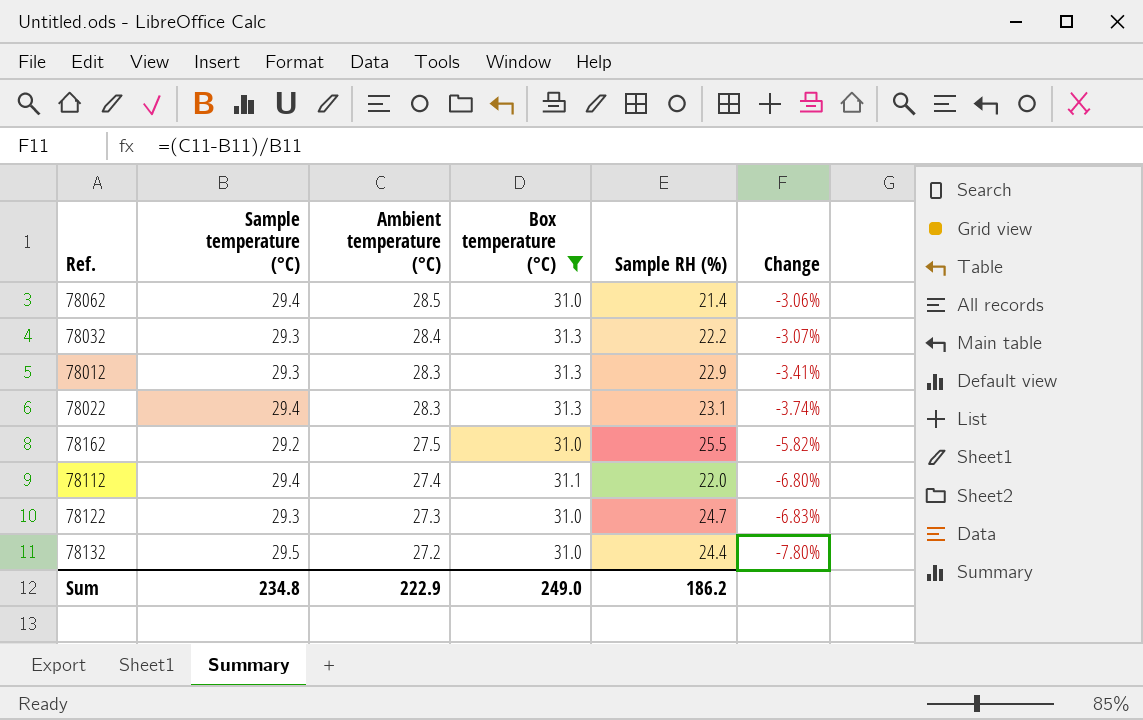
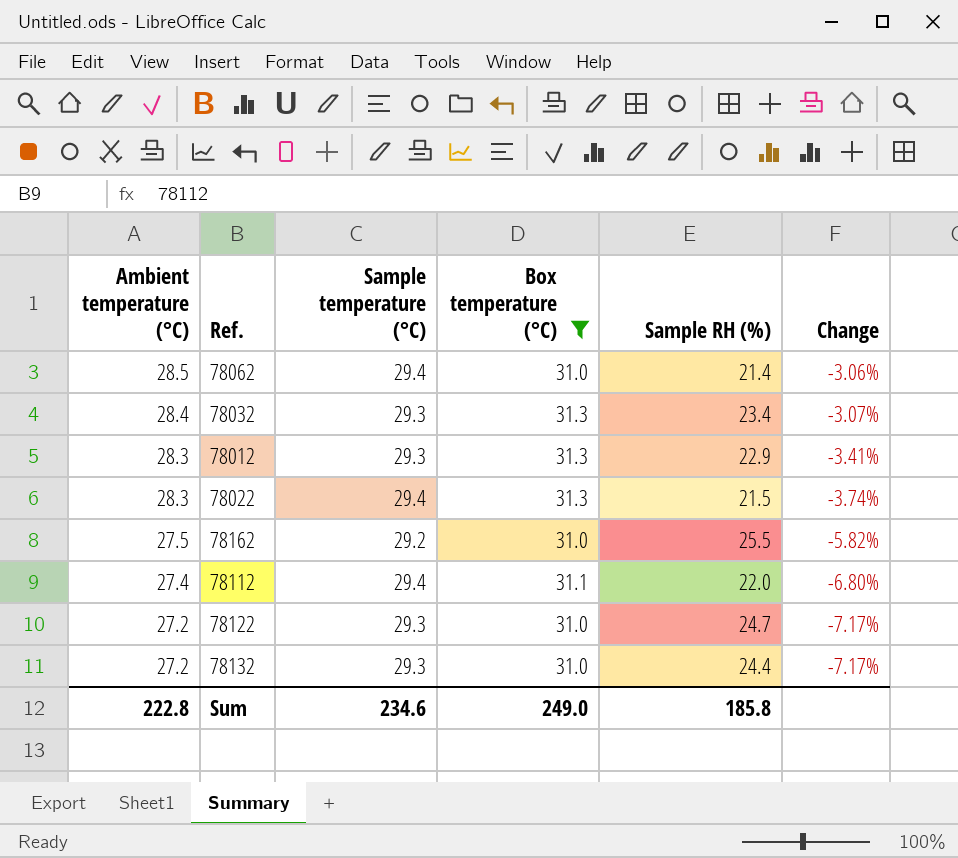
column Ambient temperature (°C) | position: 3 -> 1
78032 | Sample RH (%): 22.2 -> 23.4
78022 | Sample RH (%): 23.1 -> 21.5
78122 | Ambient temperature (°C): 27.3 -> 27.2
78122 | Change: -6.83% -> -7.17%
78132 | Sample temperature (°C): 29.5 -> 29.3
78132 | Change: -7.80% -> -7.17%
Sum | Ambient temperature (°C): 222.9 -> 222.8
Sum | Sample temperature (°C): 234.8 -> 234.6
Sum | Sample RH (%): 186.2 -> 185.8

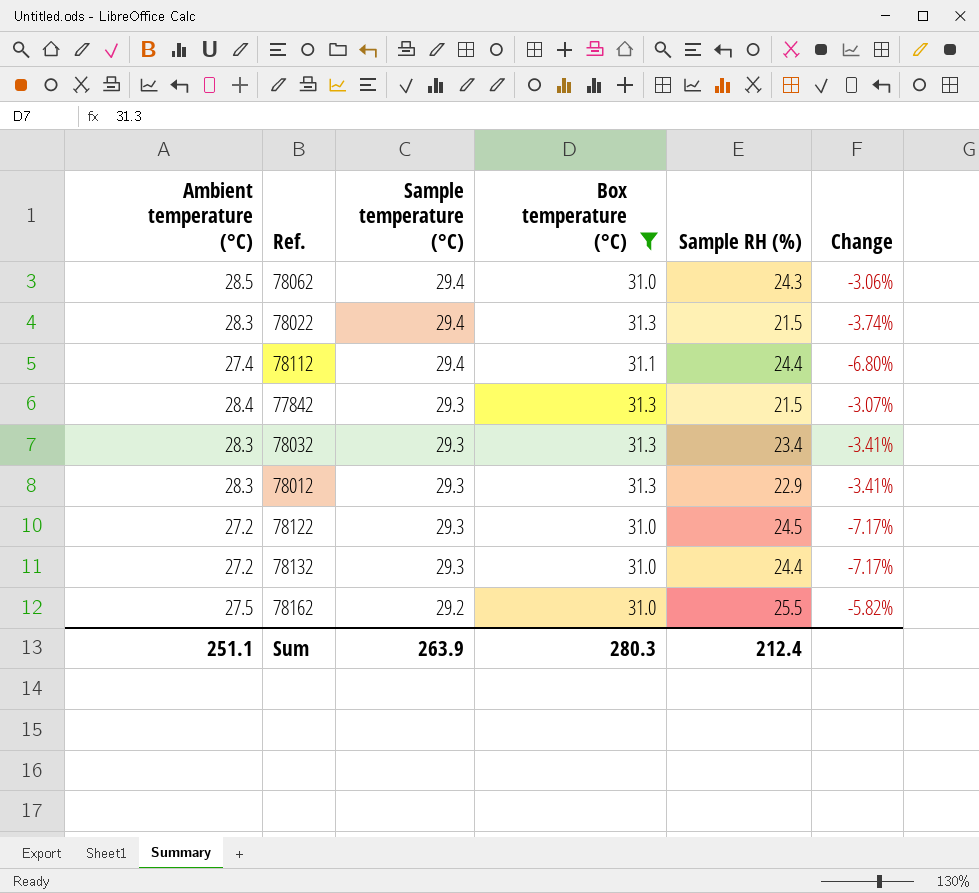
row order: Ambient temperature (°C) descending -> Sample temperature (°C) descending
78062 | Sample RH (%): 21.4 -> 24.3
78112 | Sample RH (%): 22.0 -> 24.4
row 77842: none -> 28.4 | 29.3 | 31.3 | 21.5 | -3.07%
78032 | Ambient temperature (°C): 28.4 -> 28.3
78032 | Change: -3.07% -> -3.41%
78122 | Sample RH (%): 24.7 -> 24.5
Sum | Ambient temperature (°C): 222.8 -> 251.1
Sum | Sample temperature (°C): 234.6 -> 263.9
Sum | Box temperature (°C): 249.0 -> 280.3
Sum | Sample RH (%): 185.8 -> 212.4

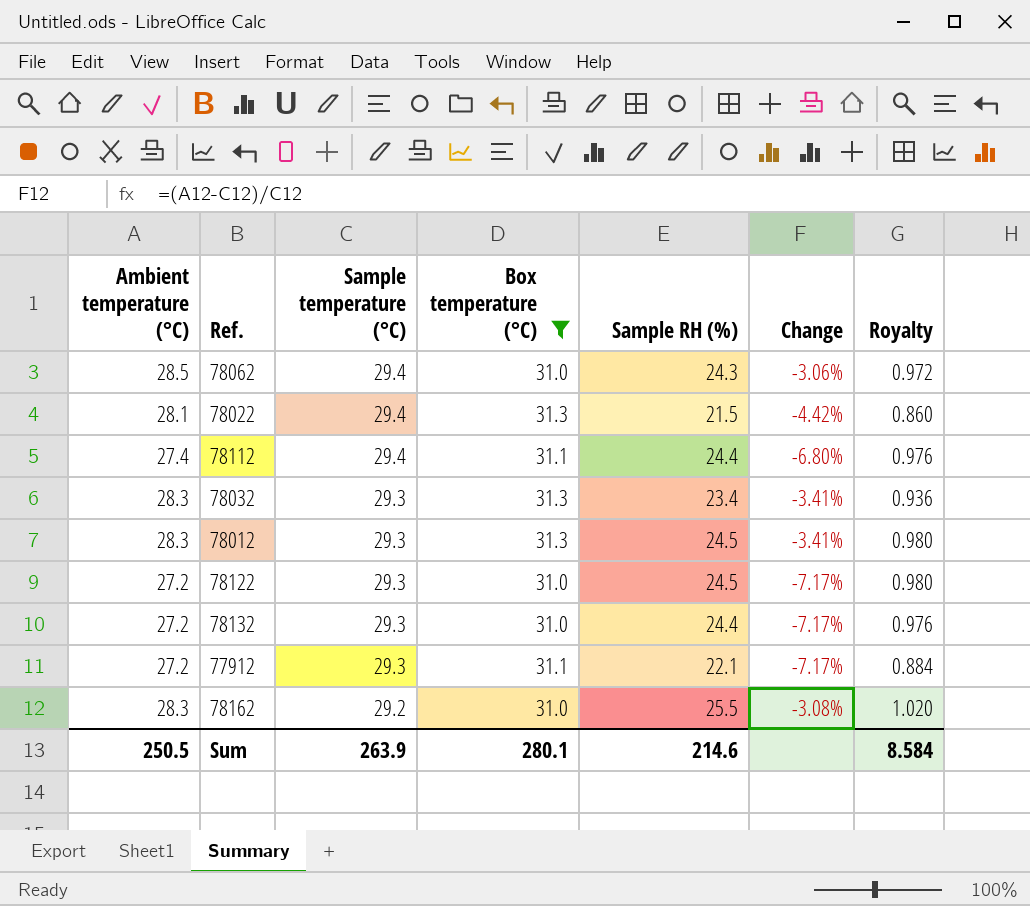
column Royalty | formula: none -> [Sample RH (%)] * 0.04
row 77842: 28.4 | 29.3 | 31.3 | 21.5 | -3.07% -> none
78022 | Ambient temperature (°C): 28.3 -> 28.1
78022 | Change: -3.74% -> -4.42%
78012 | Sample RH (%): 22.9 -> 24.5
row 77912: none -> 27.2 | 29.3 | 31.1 | 22.1 | -7.17% | 0.884
78162 | Ambient temperature (°C): 27.5 -> 28.3
78162 | Change: -5.82% -> -3.08%
Sum | Ambient temperature (°C): 251.1 -> 250.5
Sum | Box temperature (°C): 280.3 -> 280.1
Sum | Sample RH (%): 212.4 -> 214.6

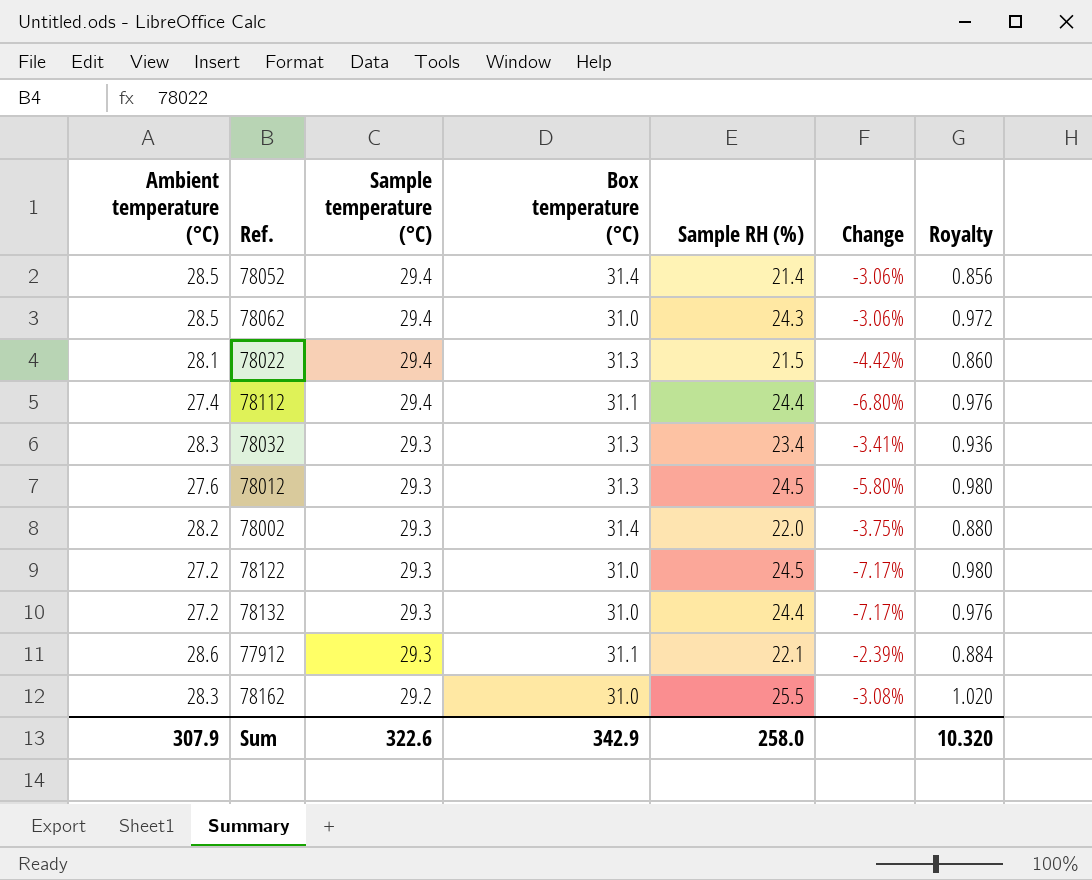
filter: Box temperature (°C) != 31.4 -> none
78012 | Ambient temperature (°C): 28.3 -> 27.6
78012 | Change: -3.41% -> -5.80%
77912 | Ambient temperature (°C): 27.2 -> 28.6
77912 | Change: -7.17% -> -2.39%
Sum | Ambient temperature (°C): 250.5 -> 307.9
Sum | Sample temperature (°C): 263.9 -> 322.6
Sum | Box temperature (°C): 280.1 -> 342.9
Sum | Sample RH (%): 214.6 -> 258.0
Sum | Royalty: 8.584 -> 10.320

